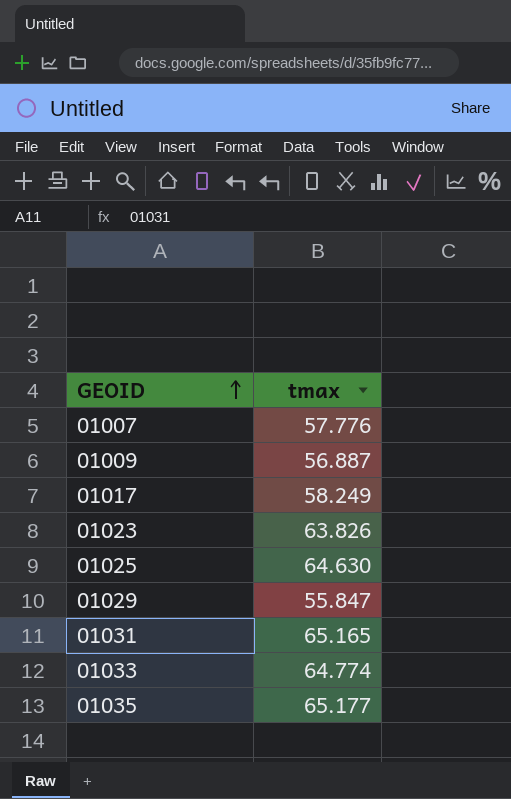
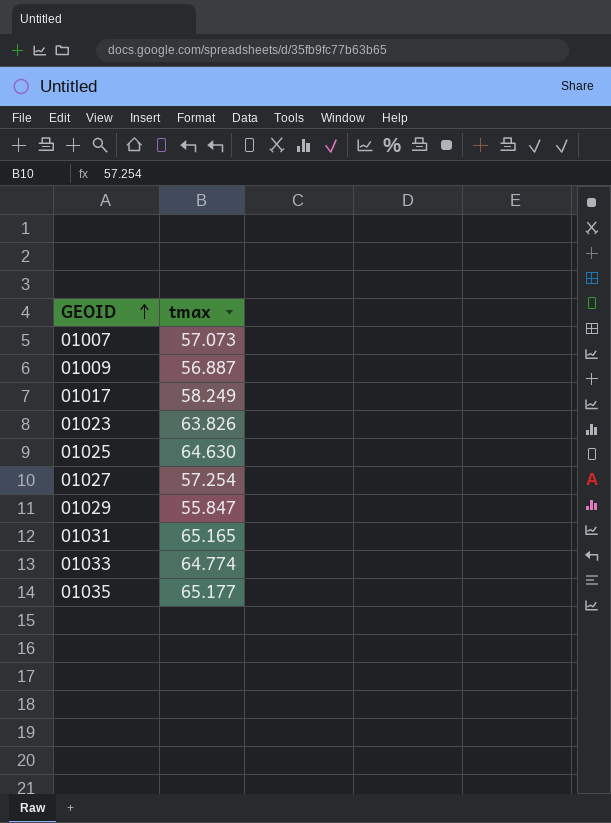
01007 | tmax: 57.776 -> 57.073
row 01027: none -> 57.254

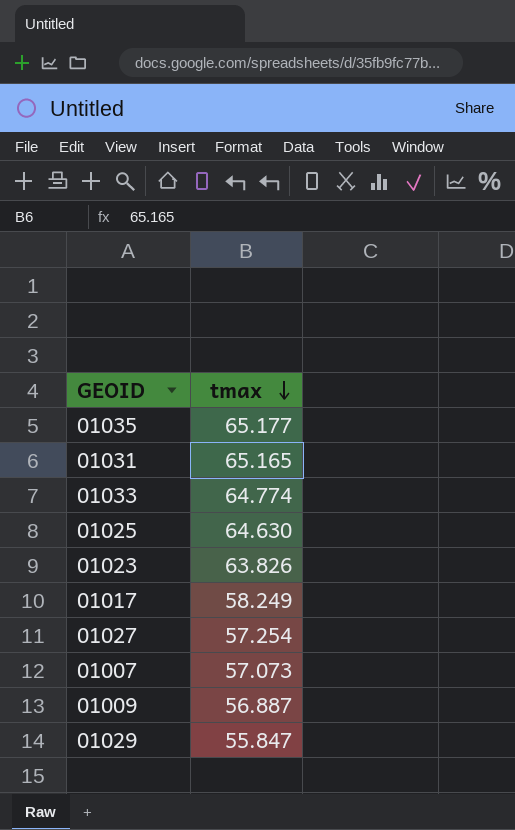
row order: GEOID ascending -> tmax descending

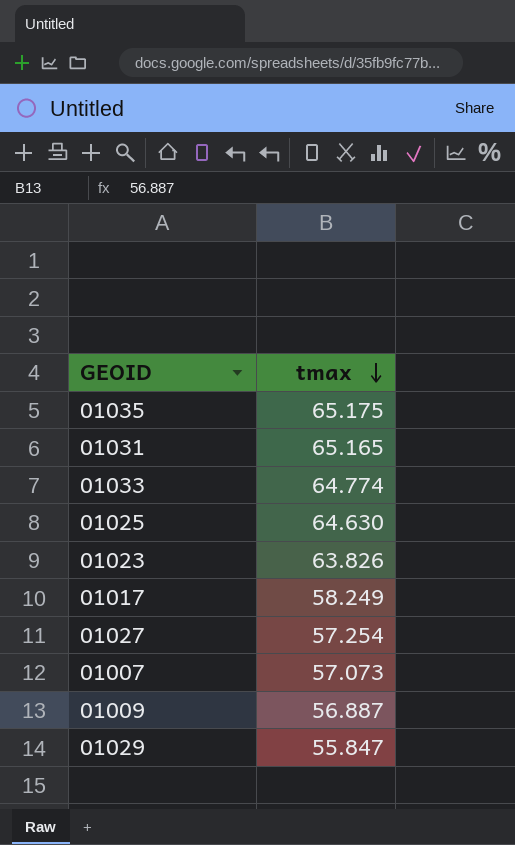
01035 | tmax: 65.177 -> 65.175

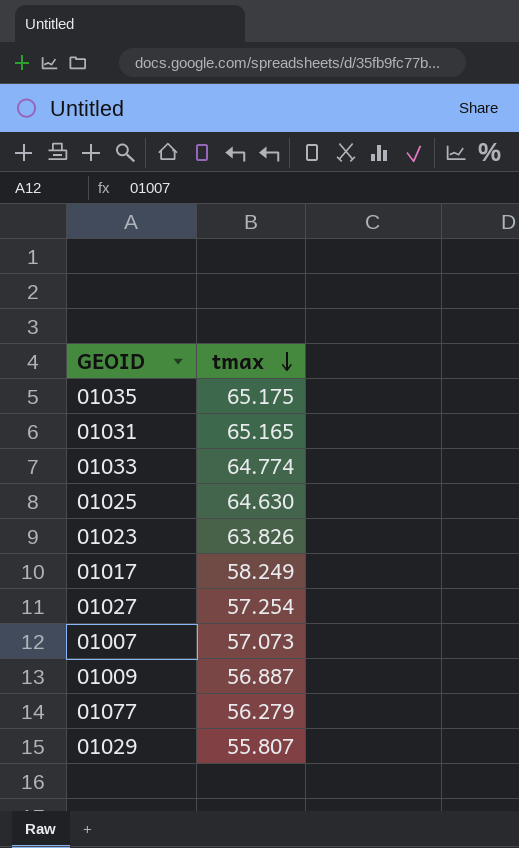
row 01077: none -> 56.279
01029 | tmax: 55.847 -> 55.807

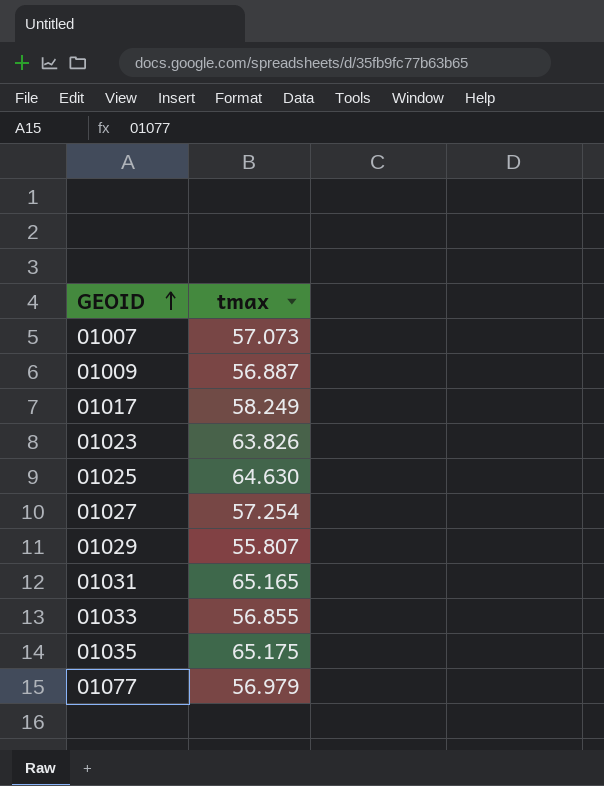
row order: tmax descending -> GEOID ascending
01033 | tmax: 64.774 -> 56.855
01077 | tmax: 56.279 -> 56.979

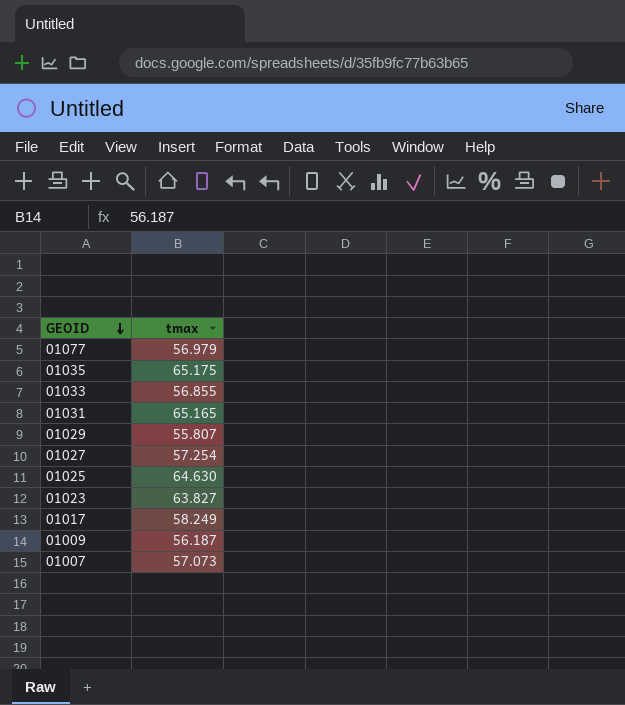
row order: GEOID ascending -> GEOID descending
01023 | tmax: 63.826 -> 63.827
01009 | tmax: 56.887 -> 56.187

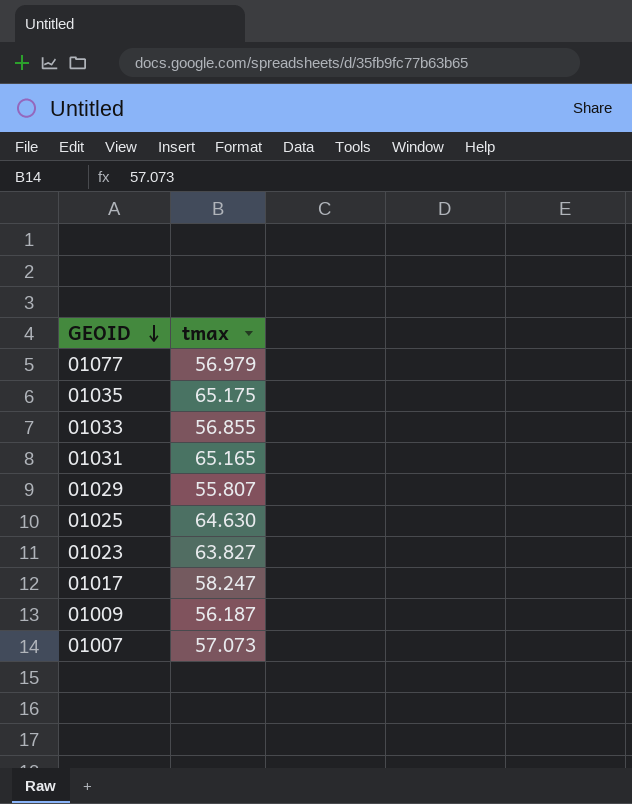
row 01027: 57.254 -> none
01017 | tmax: 58.249 -> 58.247

